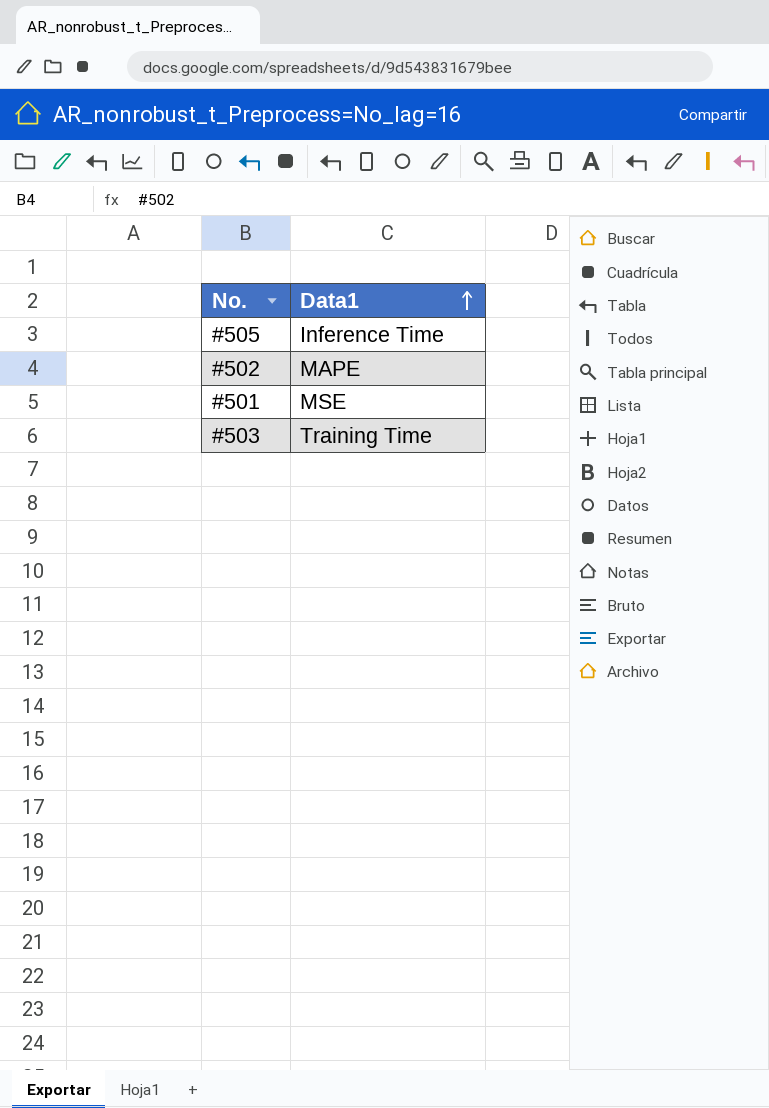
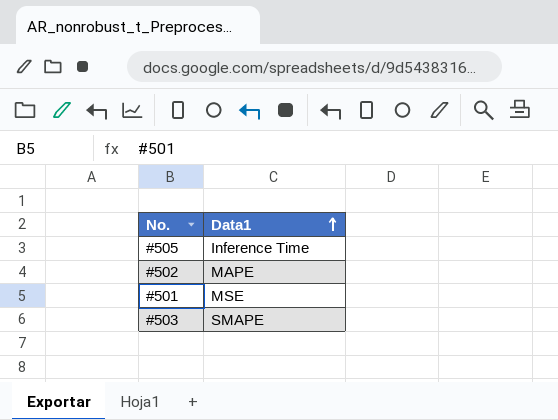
#503 | Data1: Training Time -> SMAPE

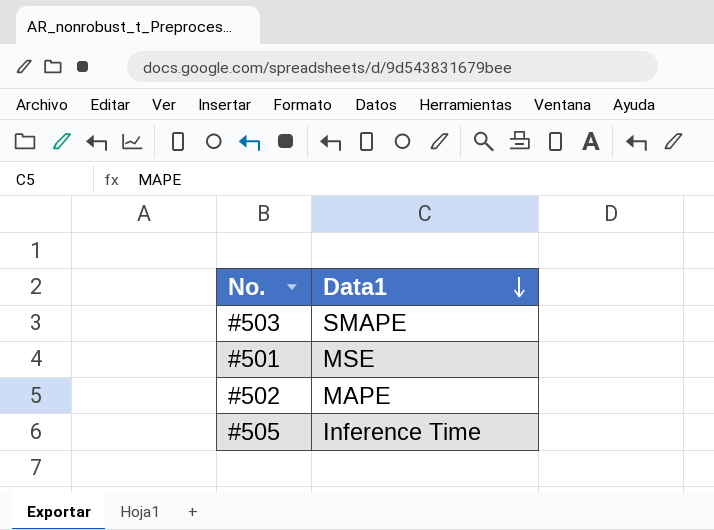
row order: Data1 ascending -> Data1 descending

